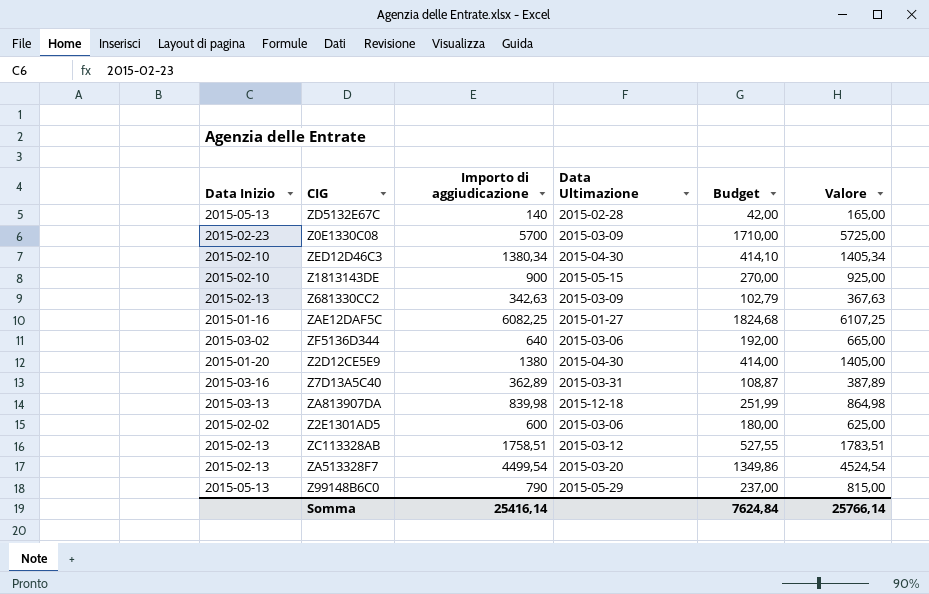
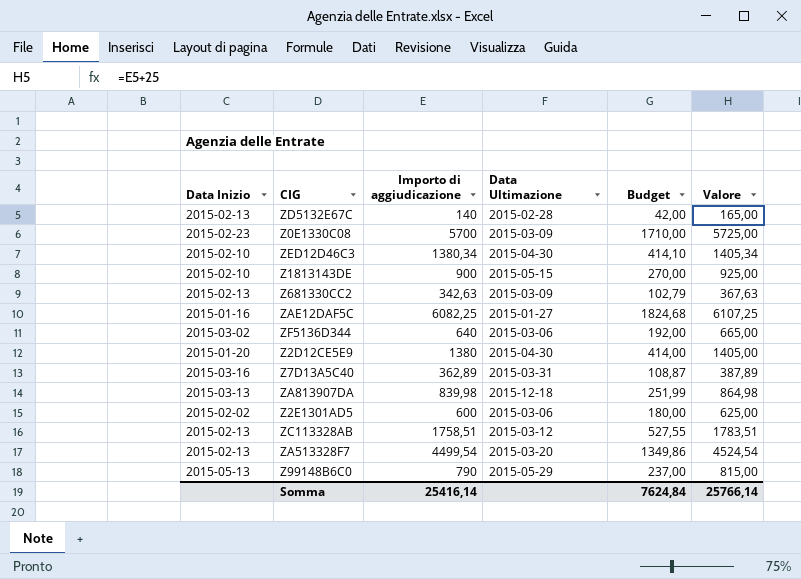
ZD5132E67C | Data Inizio: 2015-05-13 -> 2015-02-13

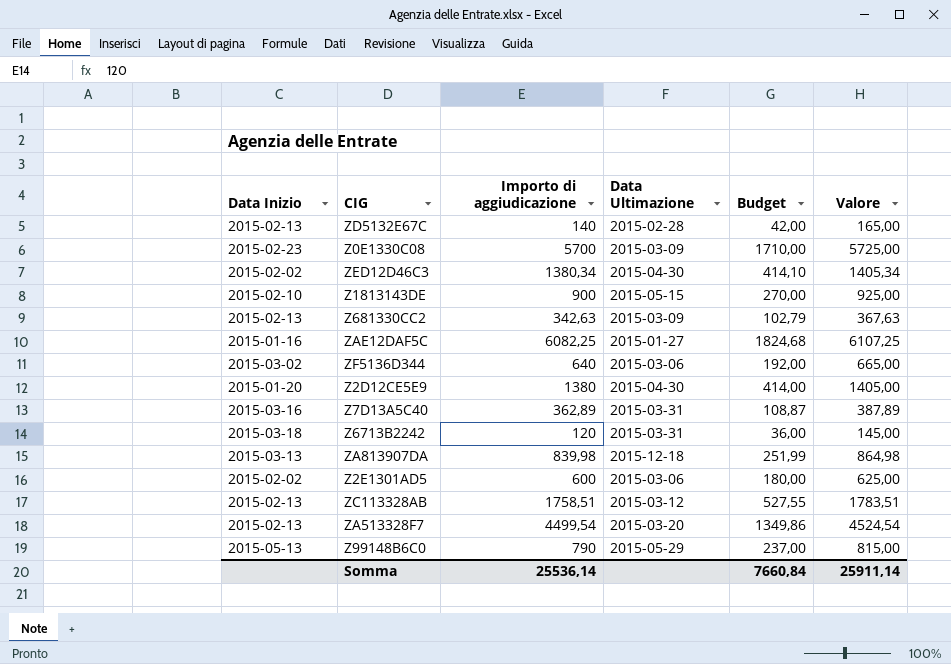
ZED12D46C3 | Data Inizio: 2015-02-10 -> 2015-02-02
row Z6713B2242: none -> 2015-03-18 | 120 | 2015-03-31 | 36,00 | 145,00
Somma | Importo di aggiudicazione: 25416,14 -> 25536,14
Somma | Budget: 7624,84 -> 7660,84
Somma | Valore: 25766,14 -> 25911,14

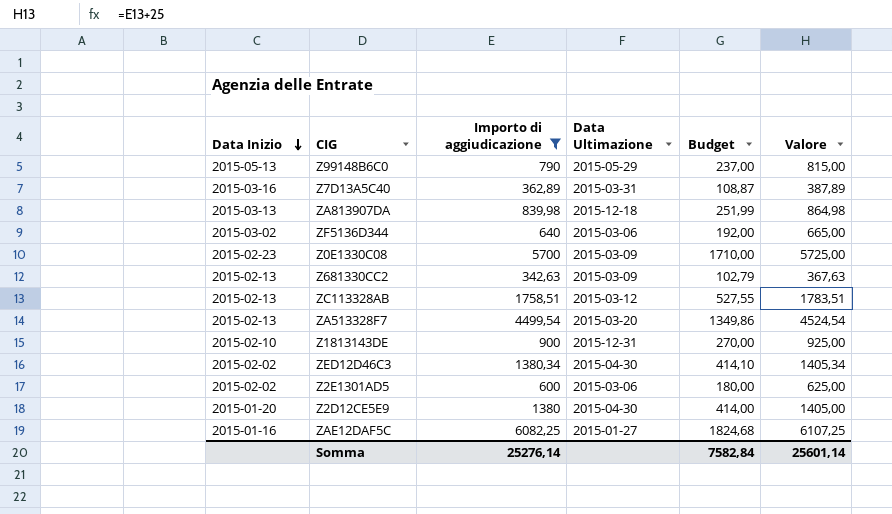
filter: none -> Importo di aggiudicazione >= 342,63
row order: none -> Data Inizio descending
Z1813143DE | Data Ultimazione: 2015-05-15 -> 2015-12-31
Somma | Importo di aggiudicazione: 25536,14 -> 25276,14
Somma | Budget: 7660,84 -> 7582,84
Somma | Valore: 25911,14 -> 25601,14

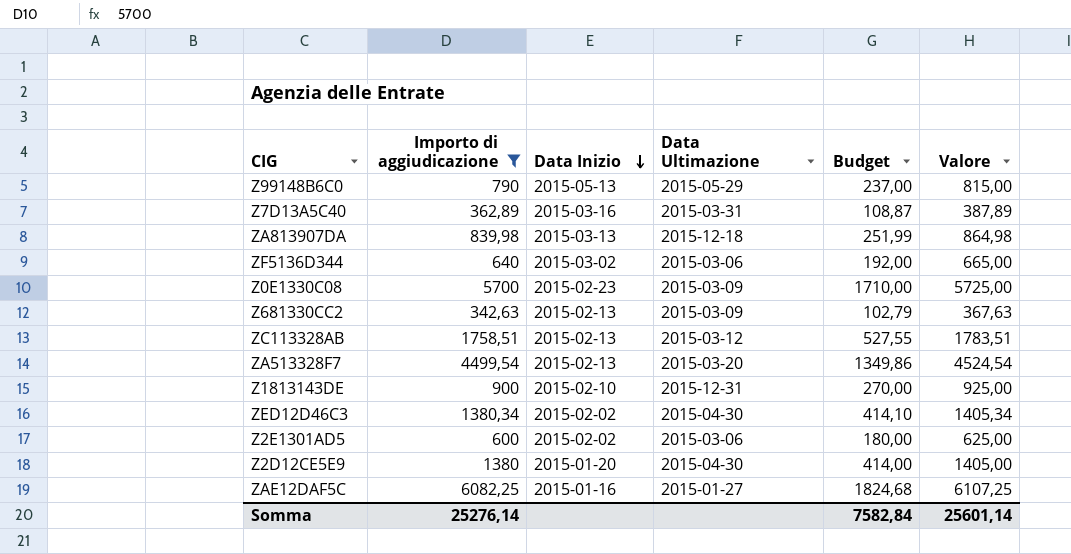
column Data Inizio | position: 1 -> 3

